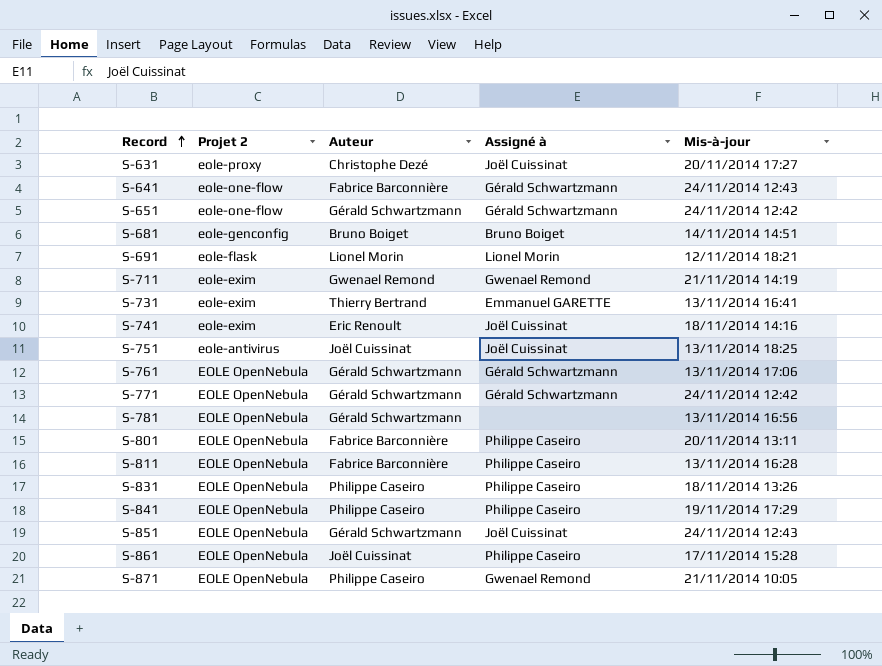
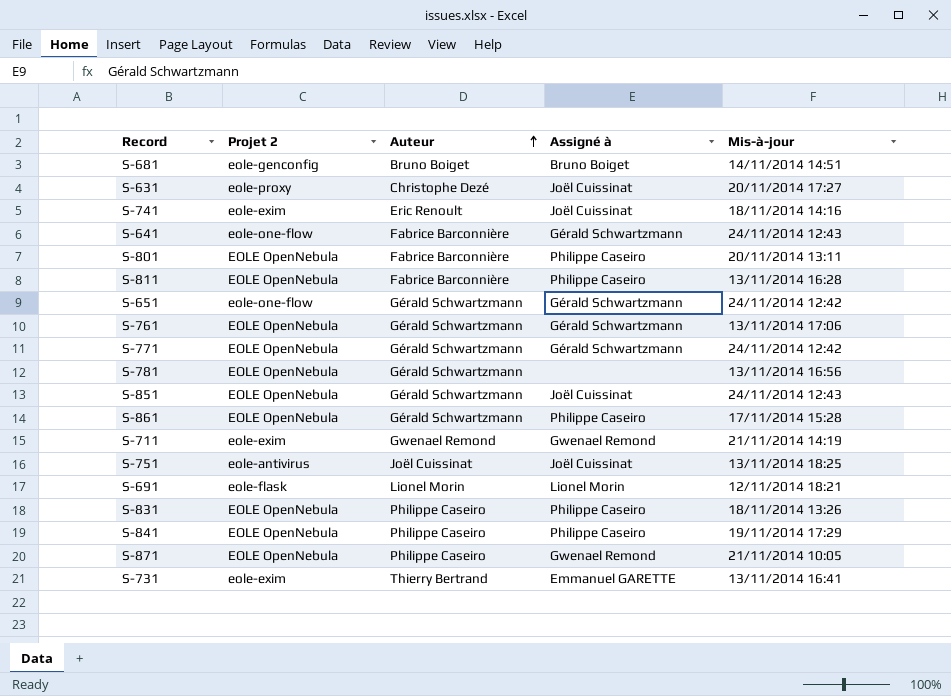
row order: Record ascending -> Auteur ascending
S-861 | Auteur: Joël Cuissinat -> Gérald Schwartzmann

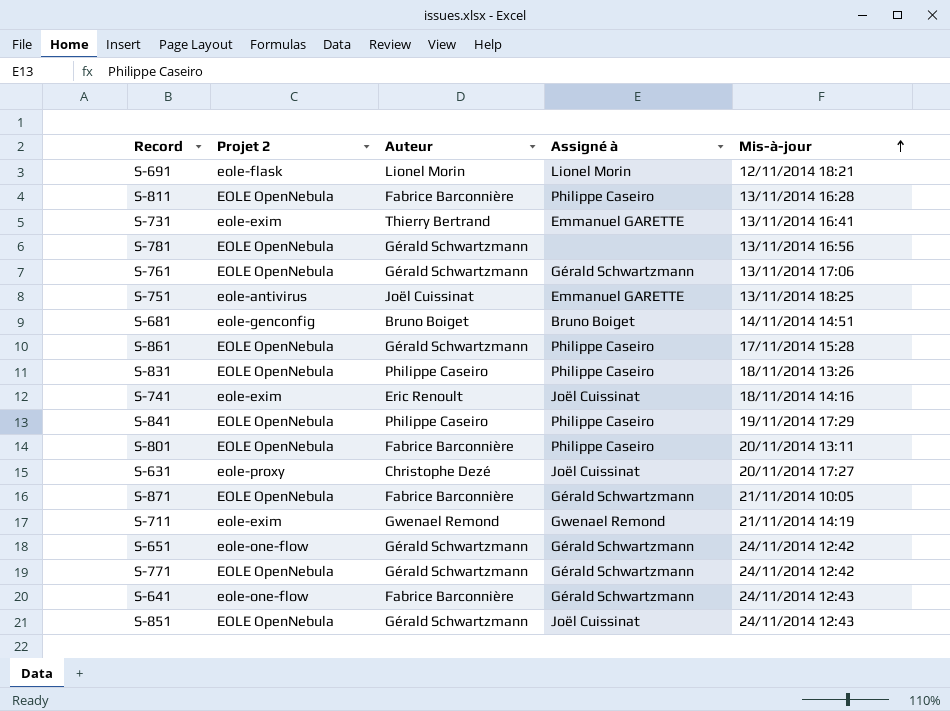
row order: Auteur ascending -> Mis-à-jour ascending
S-751 | Assigné à: Joël Cuissinat -> Emmanuel GARETTE
S-871 | Auteur: Philippe Caseiro -> Fabrice Barconnière
S-871 | Assigné à: Gwenael Remond -> Gérald Schwartzmann

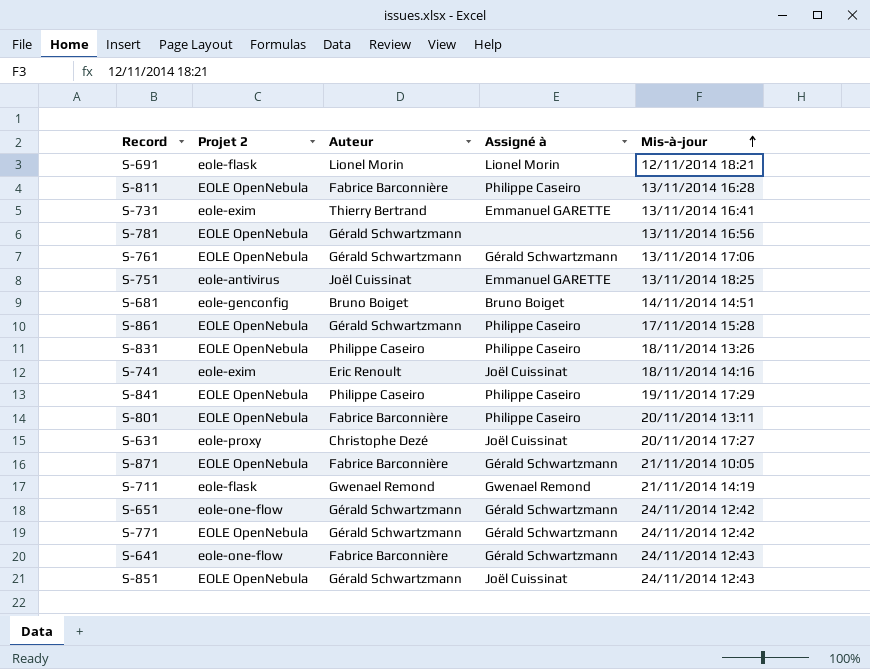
S-711 | Projet 2: eole-exim -> eole-flask

